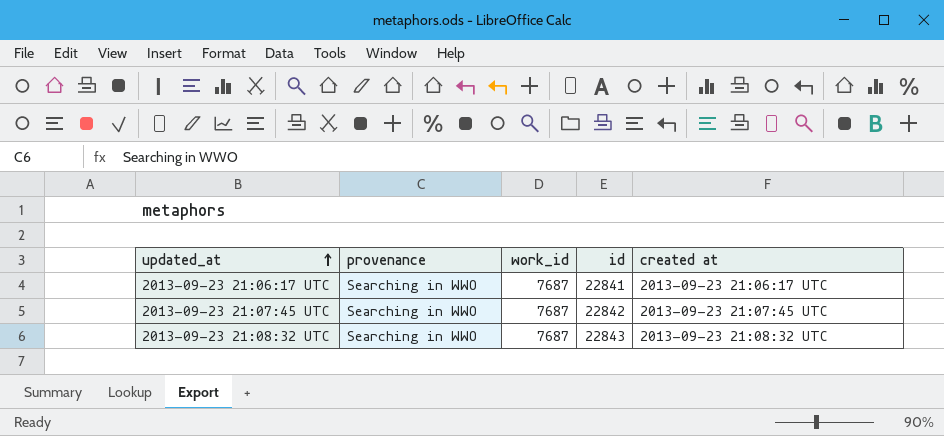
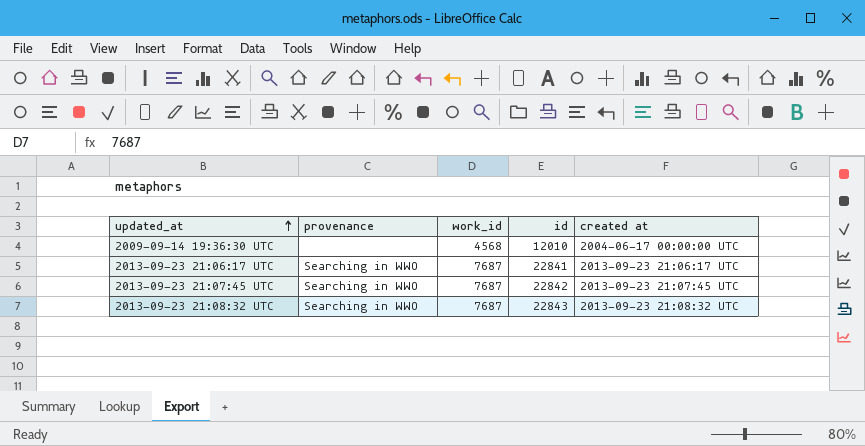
row 2009-09-14 19:36:30 UTC: none -> none | 4568 | 12010 | 2004-06-17 00:00:00 UTC

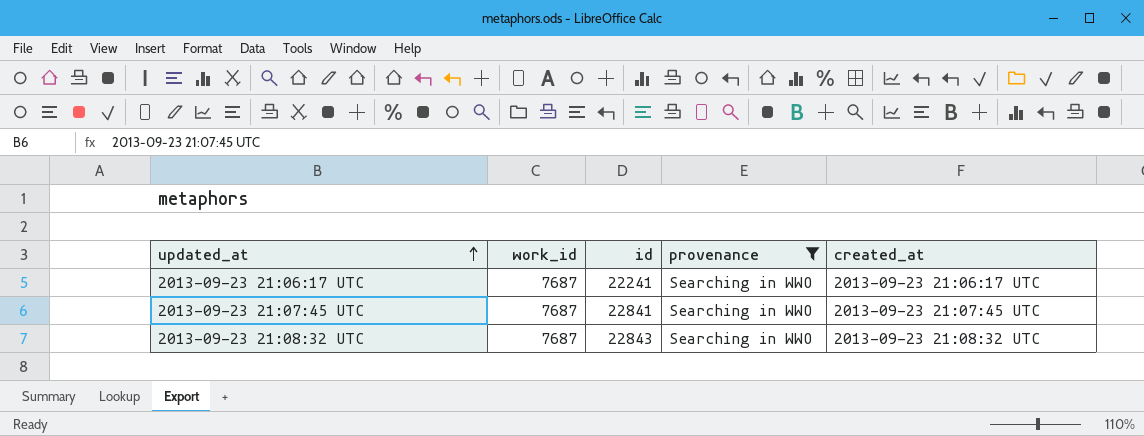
filter: none -> provenance = Searching in WWO
column provenance | position: 2 -> 4
column name: created at -> created_at
2013-09-23 21:06:17 UTC | id: 22841 -> 22241
2013-09-23 21:07:45 UTC | id: 22842 -> 22841

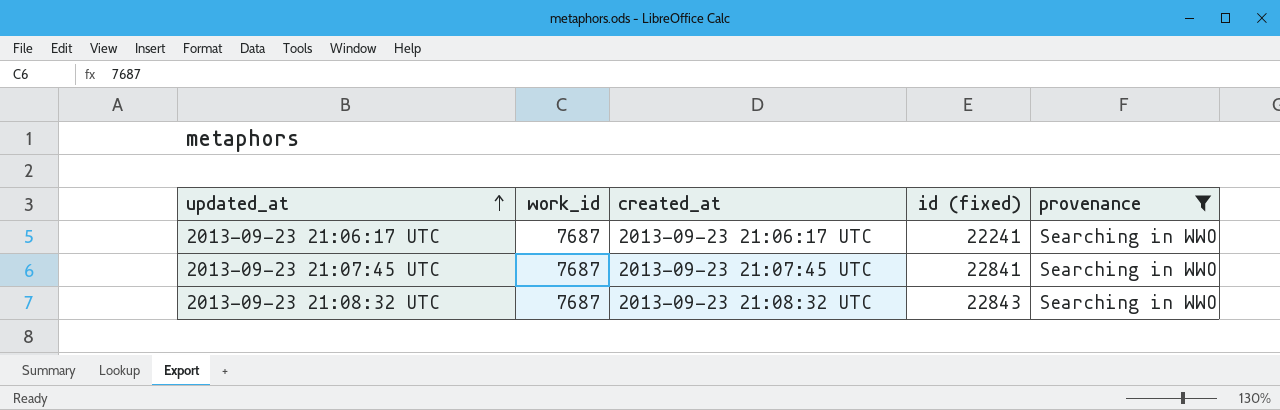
column created_at | position: 5 -> 3
column name: id -> id (fixed)

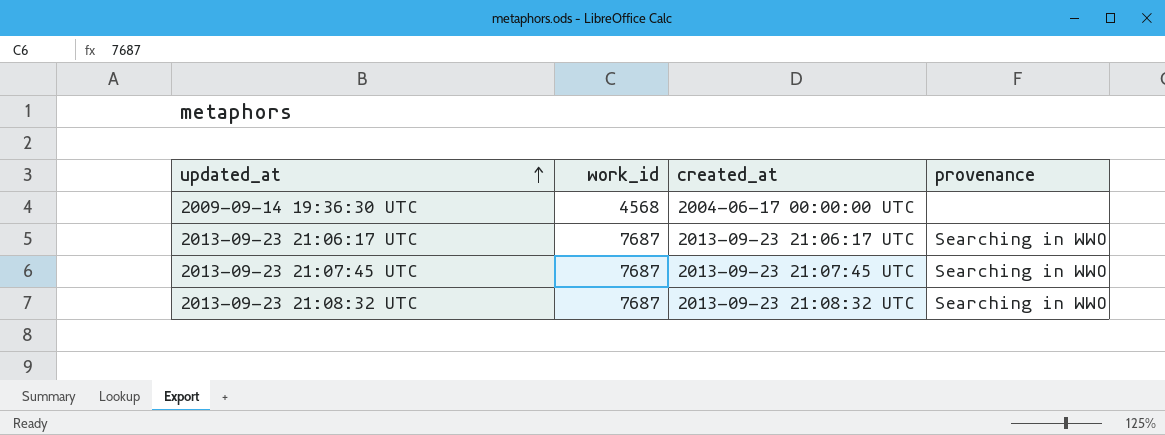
filter: provenance = Searching in WWO -> none
column id (fixed) | position: 4 -> none

